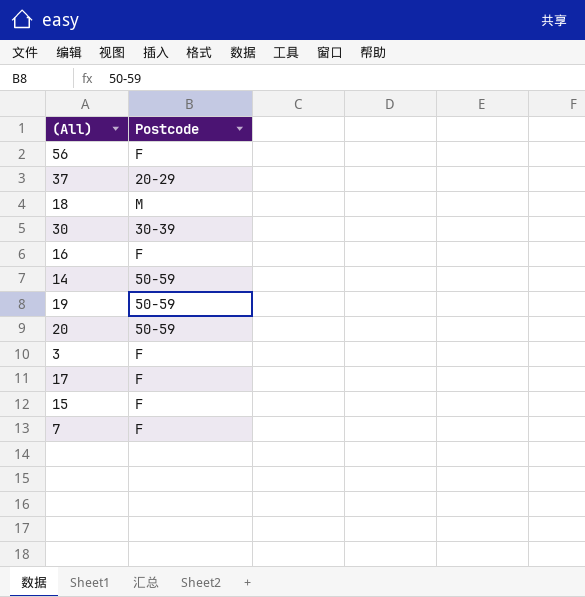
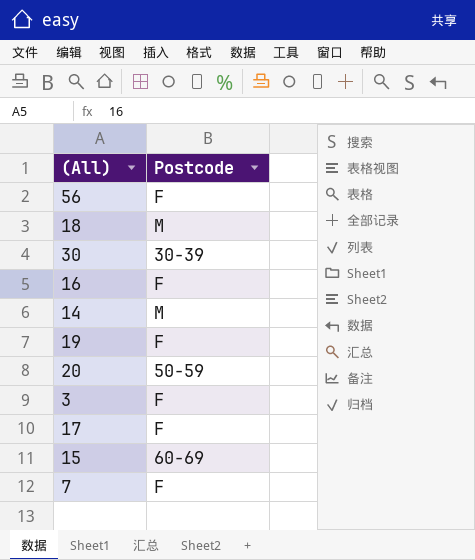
row 37: 20-29 -> none
14 | Postcode: 50-59 -> M
19 | Postcode: 50-59 -> F
15 | Postcode: F -> 60-69

